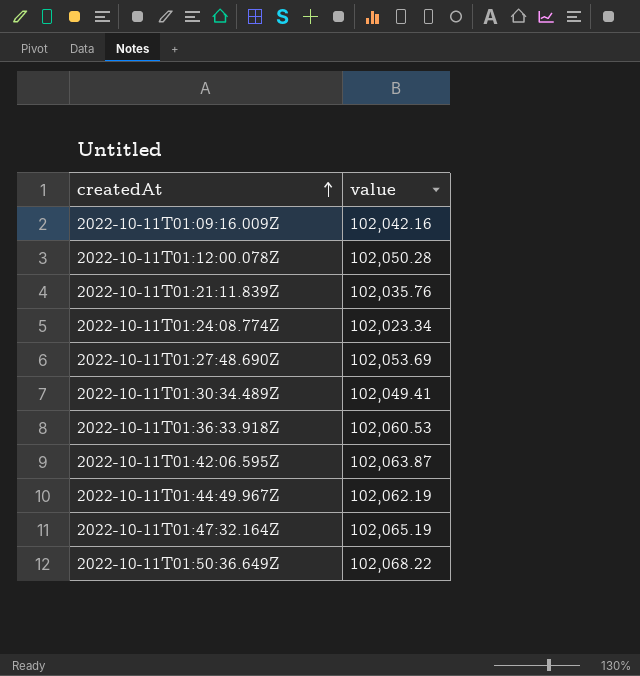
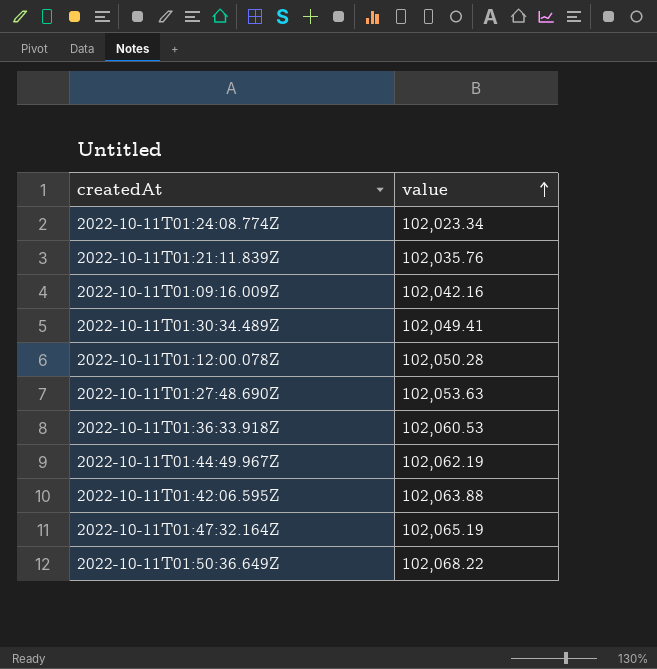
row order: createdAt ascending -> value ascending
2022-10-11T01:27:48.690Z | value: 102,053.69 -> 102,053.63
2022-10-11T01:42:06.595Z | value: 102,063.87 -> 102,063.88

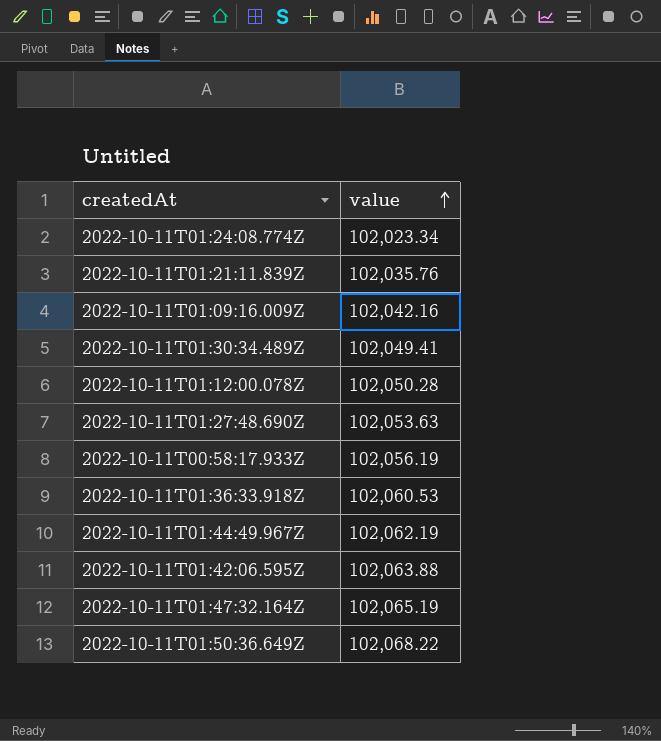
row 2022-10-11T00:58:17.933Z: none -> 102,056.19

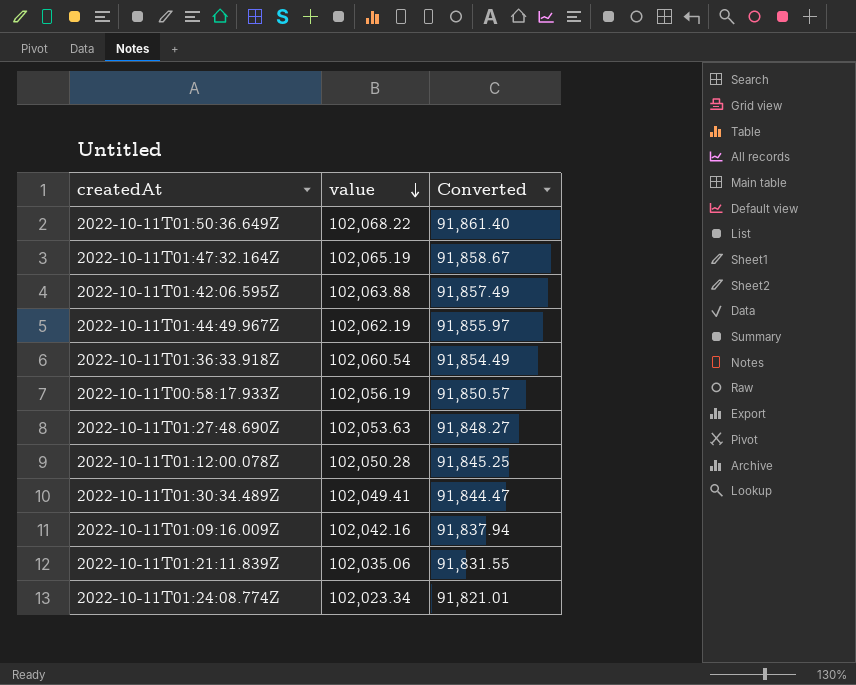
row order: value ascending -> value descending
column Converted | formula: none -> [value] * 0.9
2022-10-11T01:36:33.918Z | value: 102,060.53 -> 102,060.54
2022-10-11T01:21:11.839Z | value: 102,035.76 -> 102,035.06

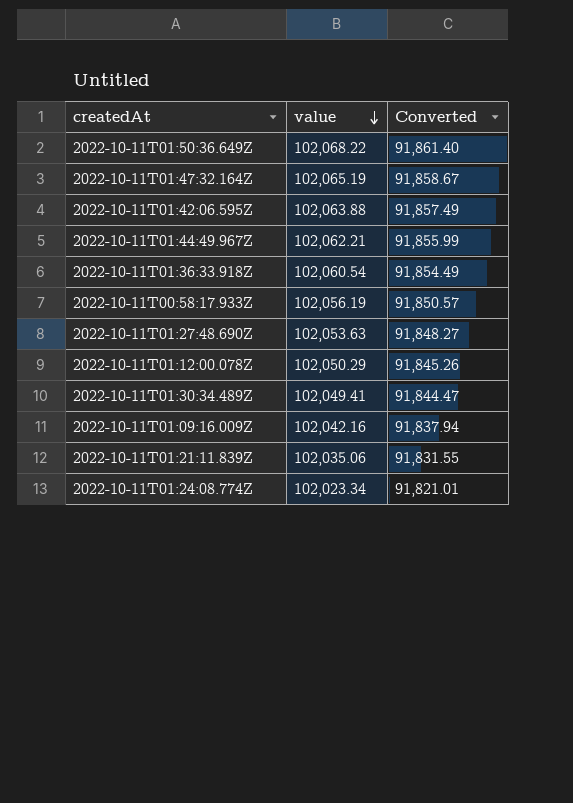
2022-10-11T01:44:49.967Z | value: 102,062.19 -> 102,062.21
2022-10-11T01:44:49.967Z | Converted: 91,855.97 -> 91,855.99
2022-10-11T01:12:00.078Z | value: 102,050.28 -> 102,050.29
2022-10-11T01:12:00.078Z | Converted: 91,845.25 -> 91,845.26

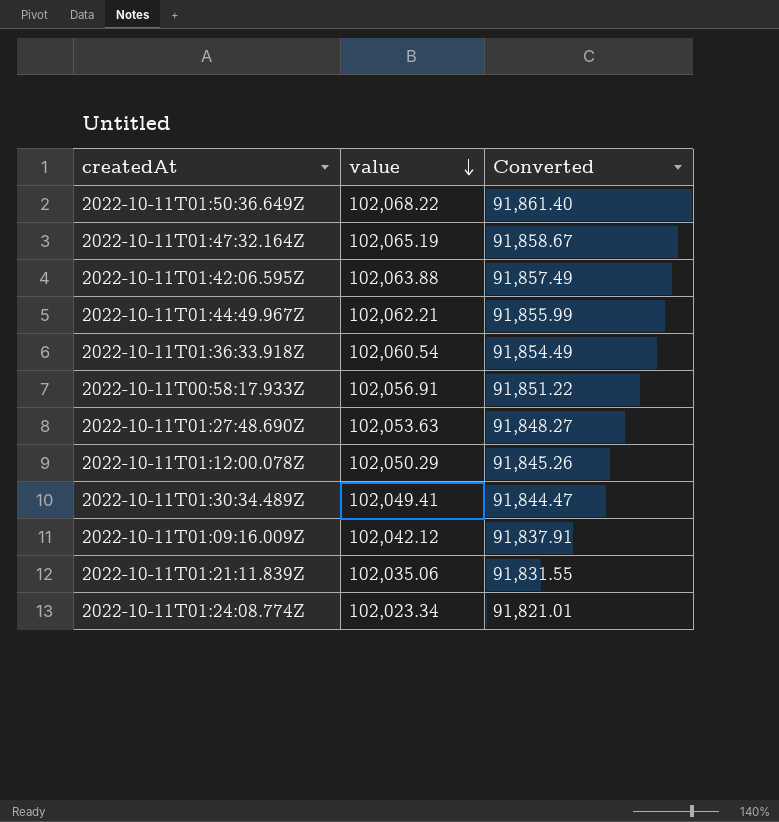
2022-10-11T00:58:17.933Z | value: 102,056.19 -> 102,056.91
2022-10-11T00:58:17.933Z | Converted: 91,850.57 -> 91,851.22
2022-10-11T01:09:16.009Z | value: 102,042.16 -> 102,042.12
2022-10-11T01:09:16.009Z | Converted: 91,837.94 -> 91,837.91

